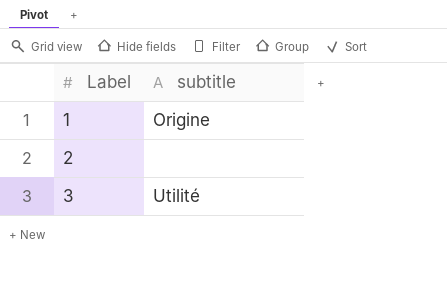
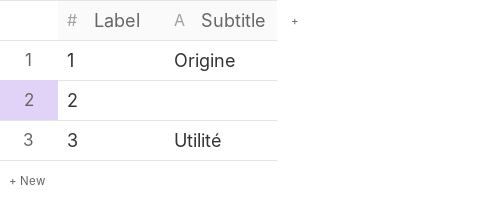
column name: subtitle -> Subtitle

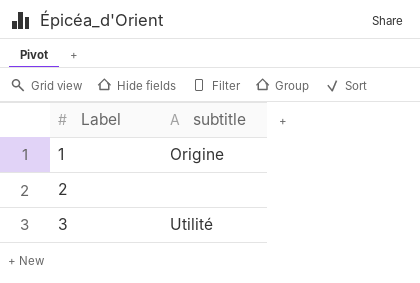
column name: Subtitle -> subtitle

